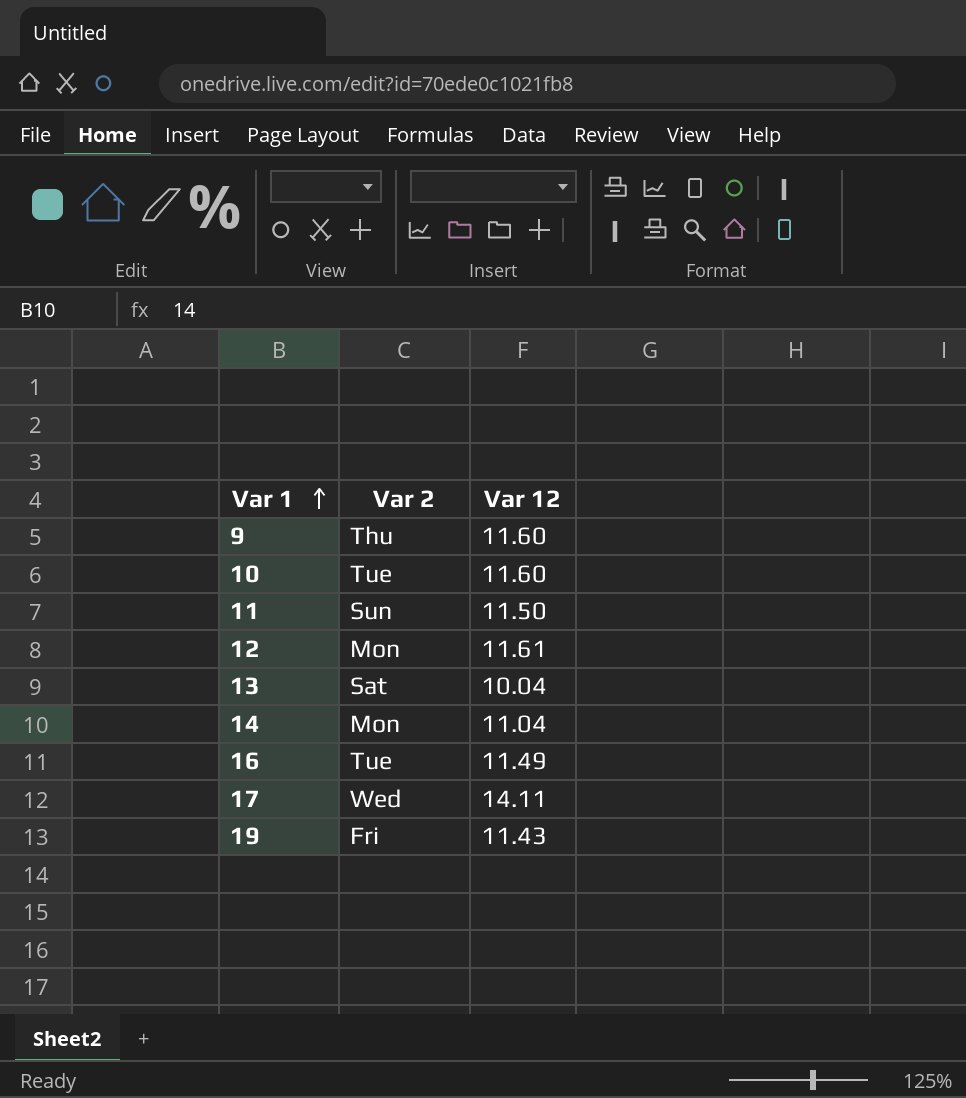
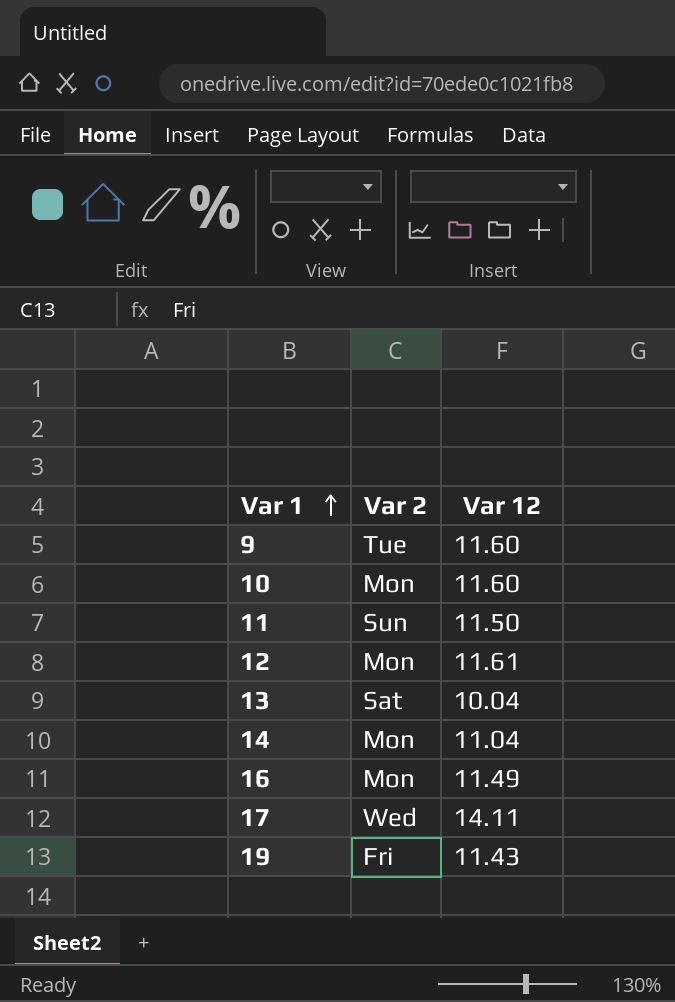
9 | Var 2: Thu -> Tue
10 | Var 2: Tue -> Mon
16 | Var 2: Tue -> Mon

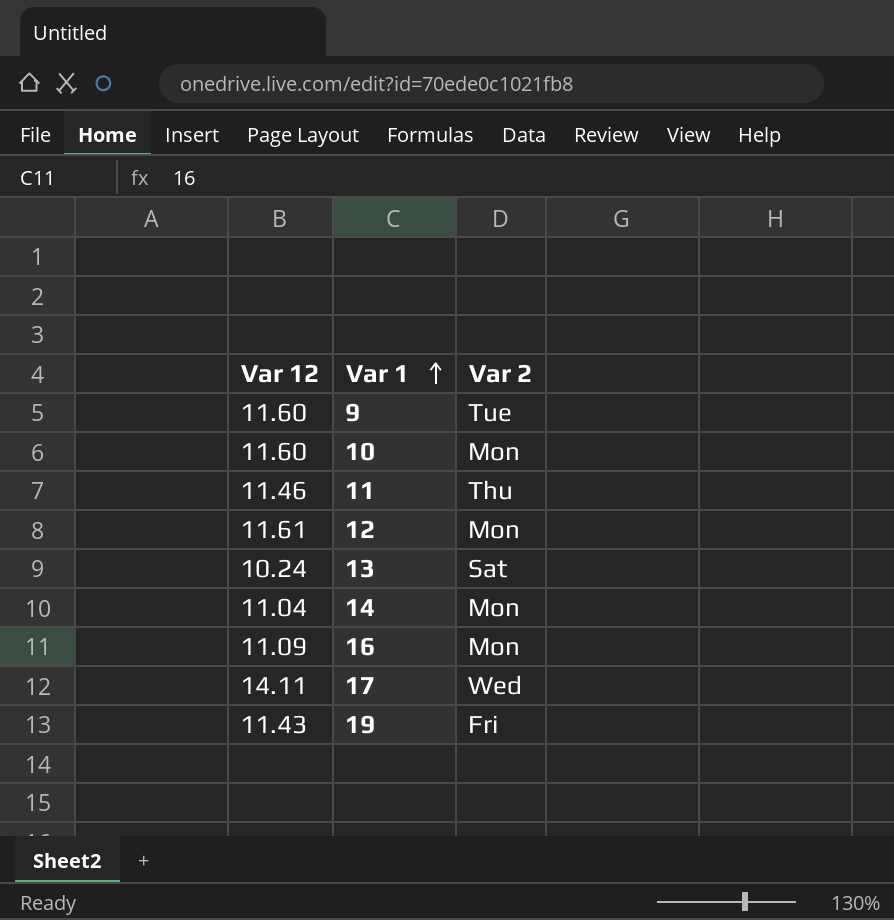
column Var 12 | position: 3 -> 1
11 | Var 12: 11.50 -> 11.46
11 | Var 2: Sun -> Thu
13 | Var 12: 10.04 -> 10.24
16 | Var 12: 11.49 -> 11.09

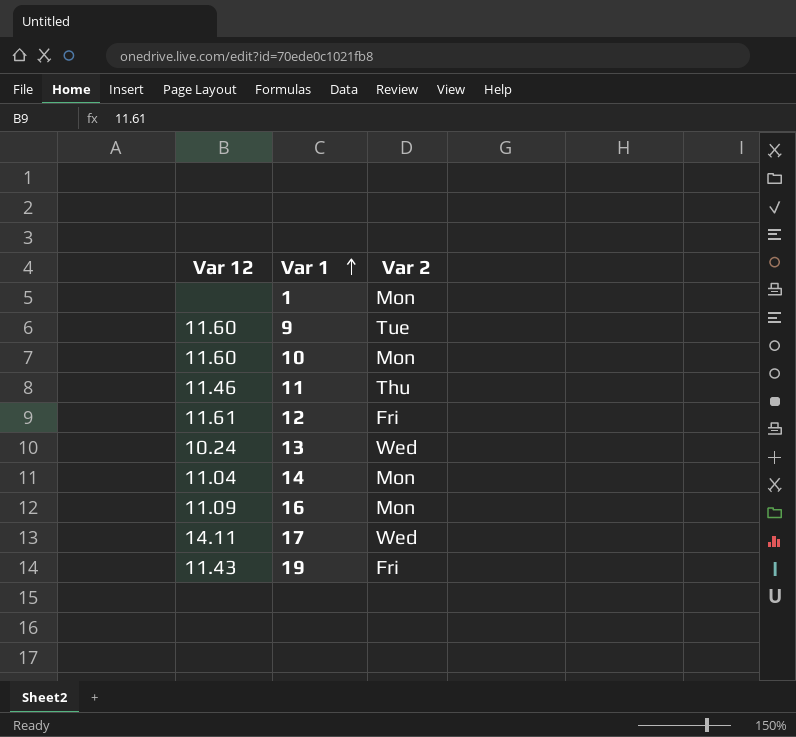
row 1: none -> none | Mon
12 | Var 2: Mon -> Fri
13 | Var 2: Sat -> Wed

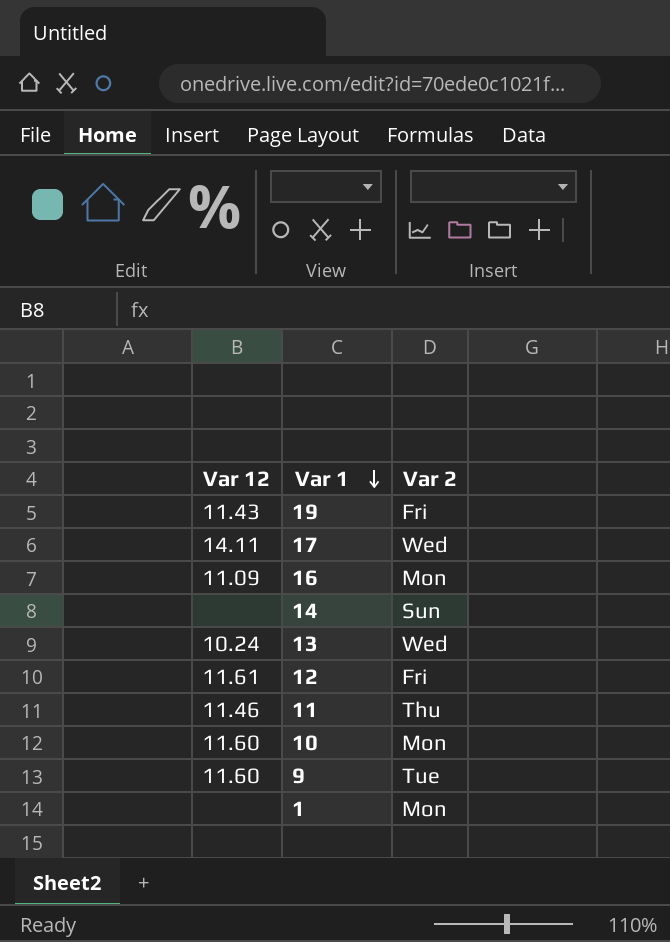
row order: Var 1 ascending -> Var 1 descending
14 | Var 12: 11.04 -> none
14 | Var 2: Mon -> Sun

